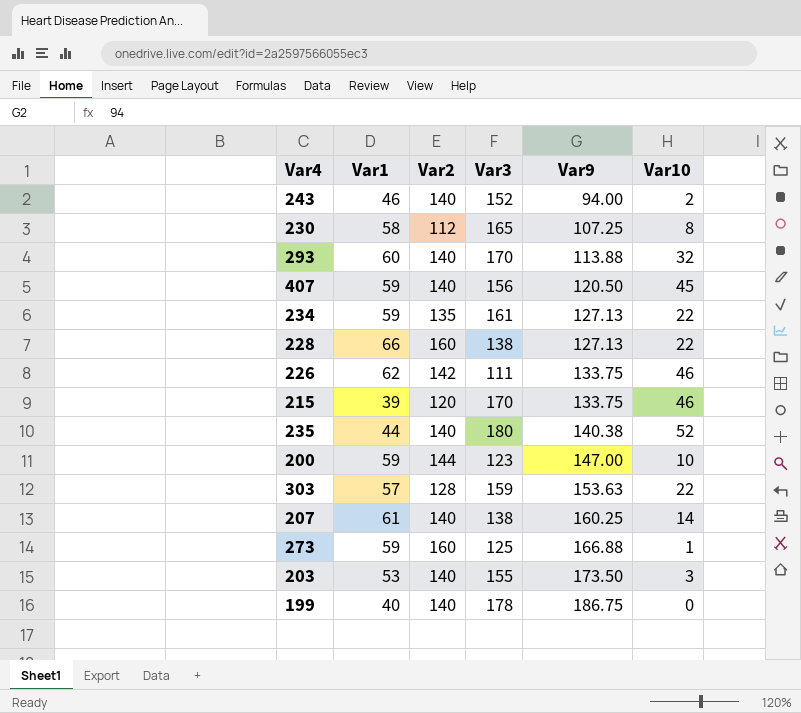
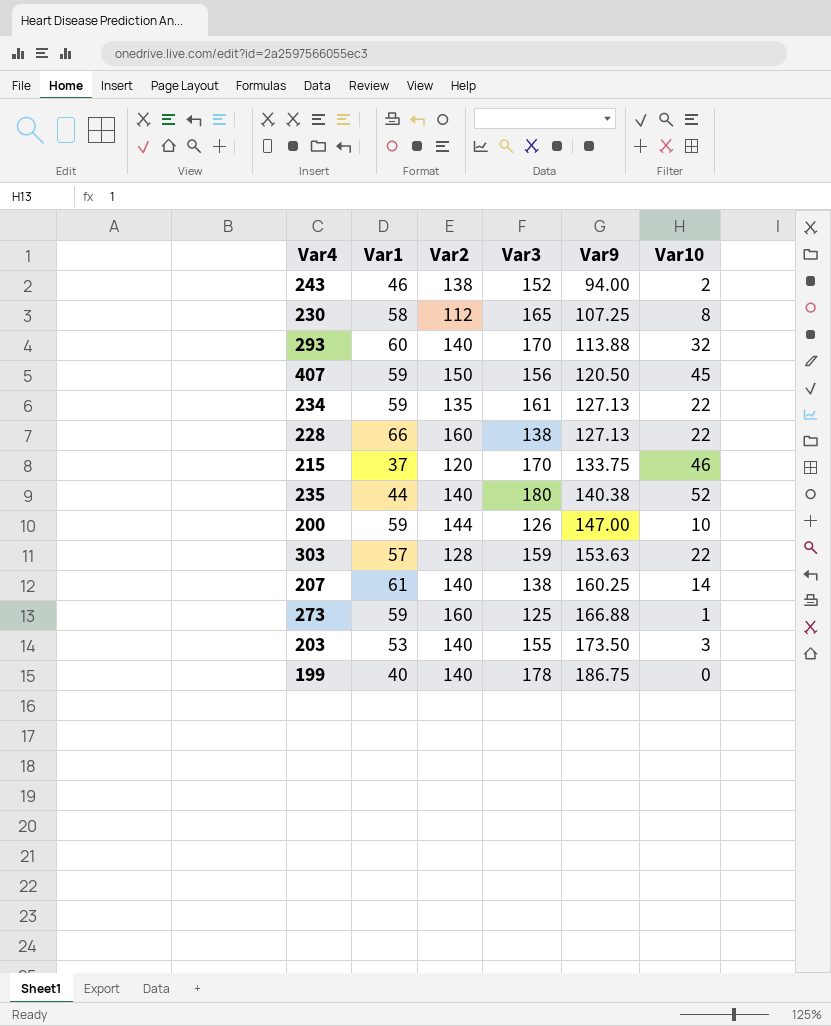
row 226: 62 | 142 | 111 | 133.75 | 46 -> none
243 | Var2: 140 -> 138
407 | Var2: 140 -> 150
215 | Var1: 39 -> 37
200 | Var3: 123 -> 126

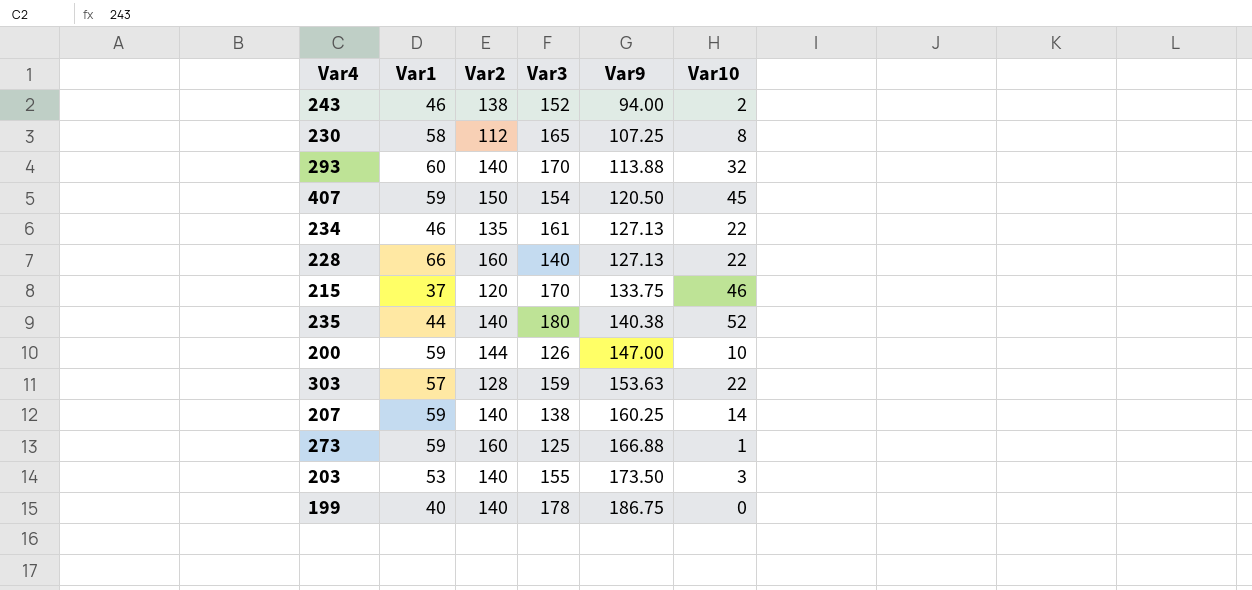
407 | Var3: 156 -> 154
234 | Var1: 59 -> 46
228 | Var3: 138 -> 140
207 | Var1: 61 -> 59

